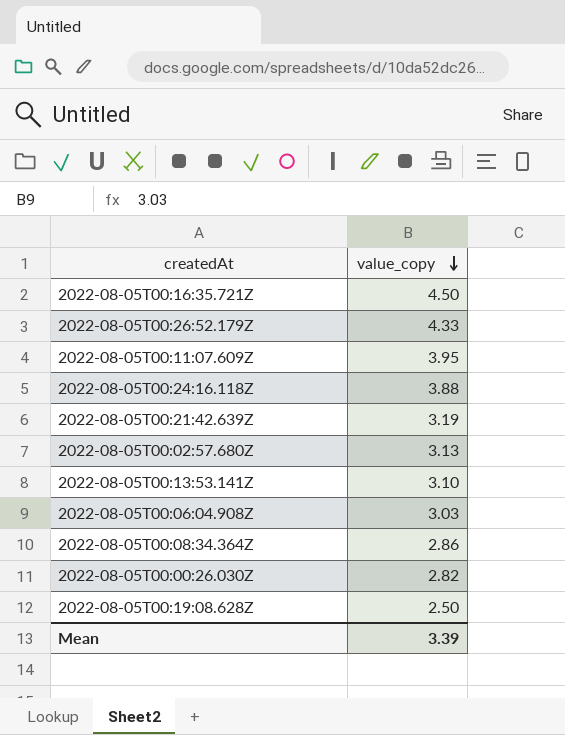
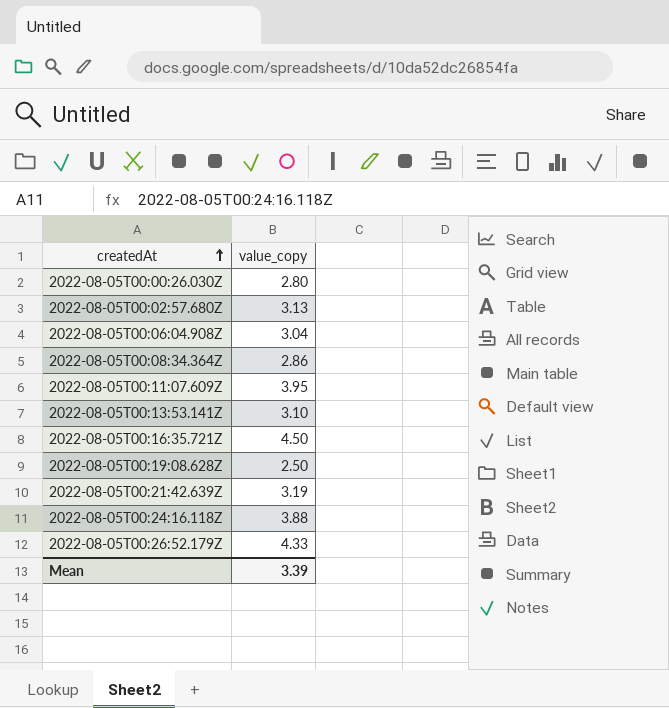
row order: value_copy descending -> createdAt ascending
2022-08-05T00:00:26.030Z | value_copy: 2.82 -> 2.80
2022-08-05T00:06:04.908Z | value_copy: 3.03 -> 3.04

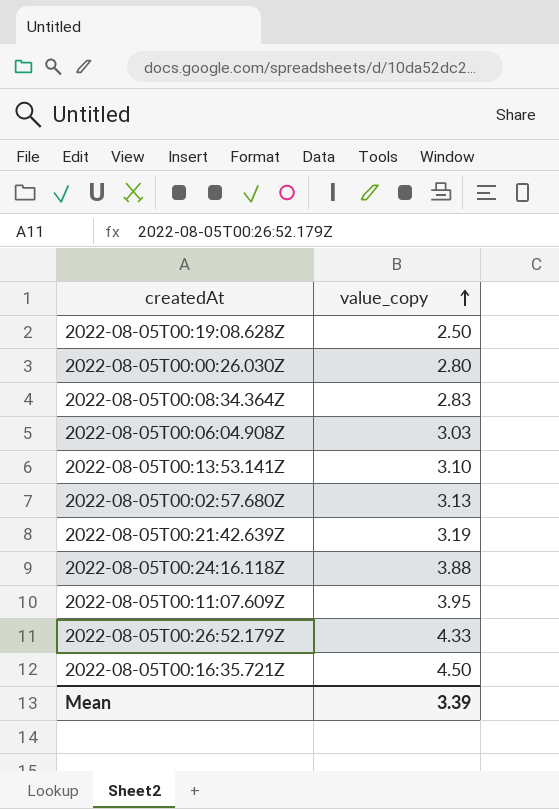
row order: createdAt ascending -> value_copy ascending
2022-08-05T00:08:34.364Z | value_copy: 2.86 -> 2.83
2022-08-05T00:06:04.908Z | value_copy: 3.04 -> 3.03

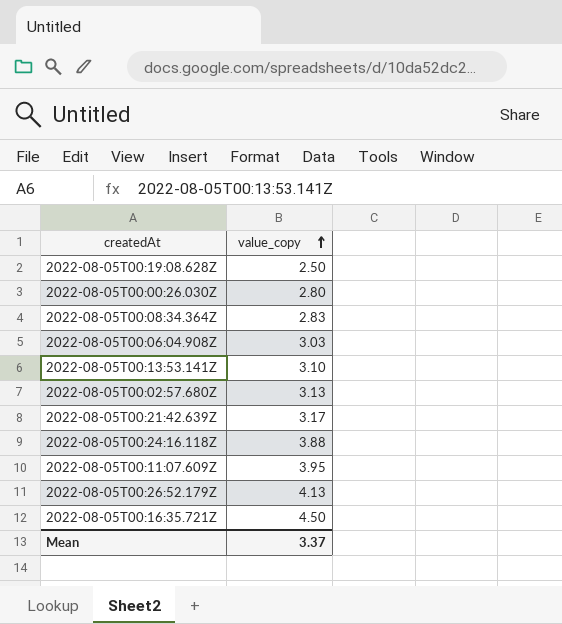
2022-08-05T00:21:42.639Z | value_copy: 3.19 -> 3.17
2022-08-05T00:26:52.179Z | value_copy: 4.33 -> 4.13
Mean | value_copy: 3.39 -> 3.37

